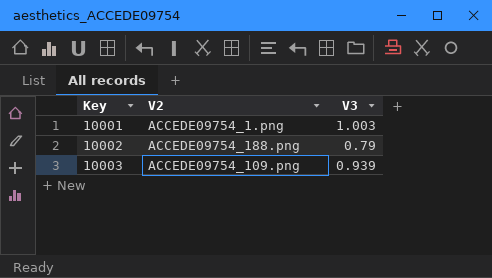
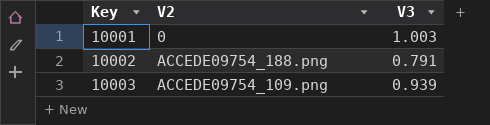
10001 | V2: ACCEDE09754_1.png -> 0
10002 | V3: 0.79 -> 0.791

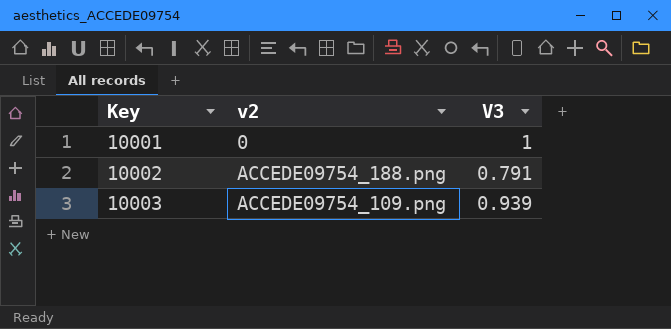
column name: V2 -> v2
10001 | V3: 1.003 -> 1

